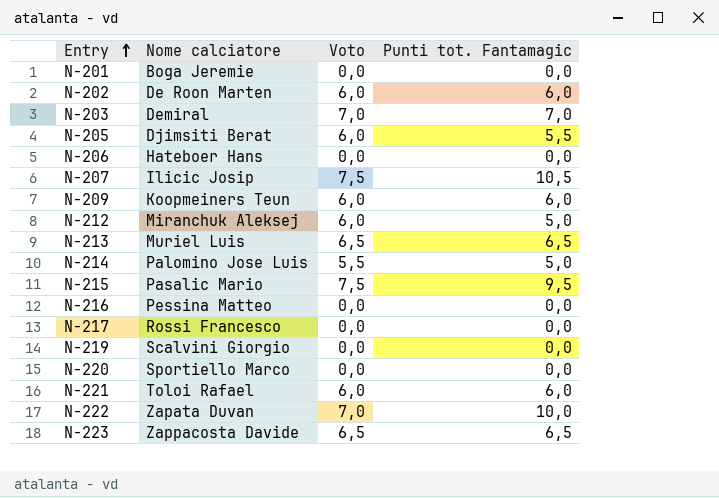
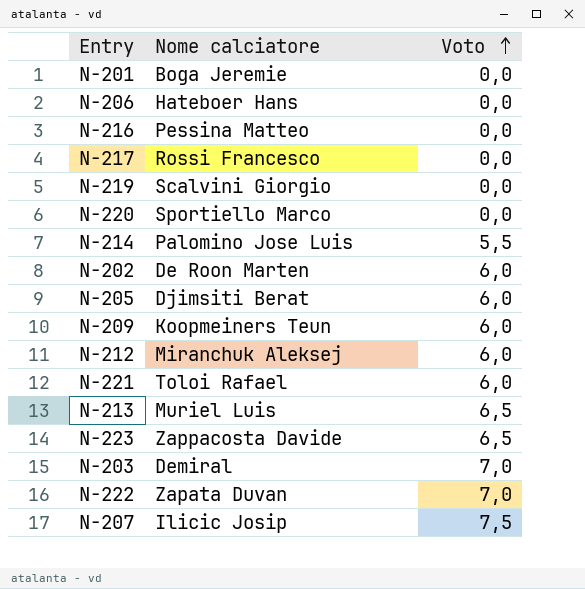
row order: Entry ascending -> Voto ascending
column Punti tot. Fantamagic | position: 4 -> none
row N-215: Pasalic Mario | 7,5 | 9,5 -> none

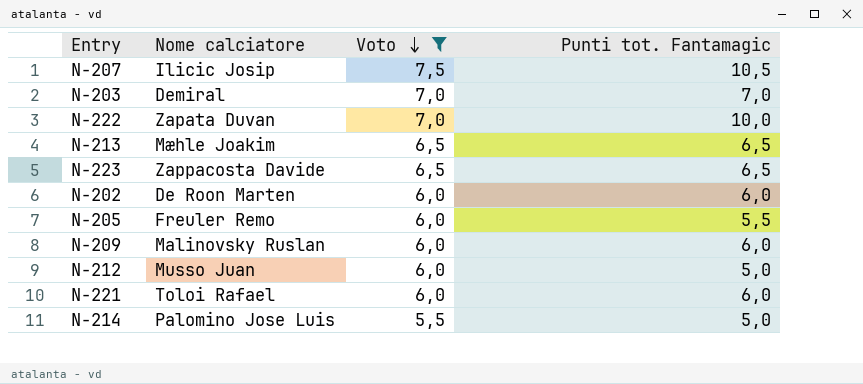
filter: none -> Voto != 0,0
row order: Voto ascending -> Voto descending
column Punti tot. Fantamagic | position: none -> 4
N-213 | Nome calciatore: Muriel Luis -> Mæhle Joakim
N-205 | Nome calciatore: Djimsiti Berat -> Freuler Remo
N-209 | Nome calciatore: Koopmeiners Teun -> Malinovsky Ruslan
N-212 | Nome calciatore: Miranchuk Aleksej -> Musso Juan

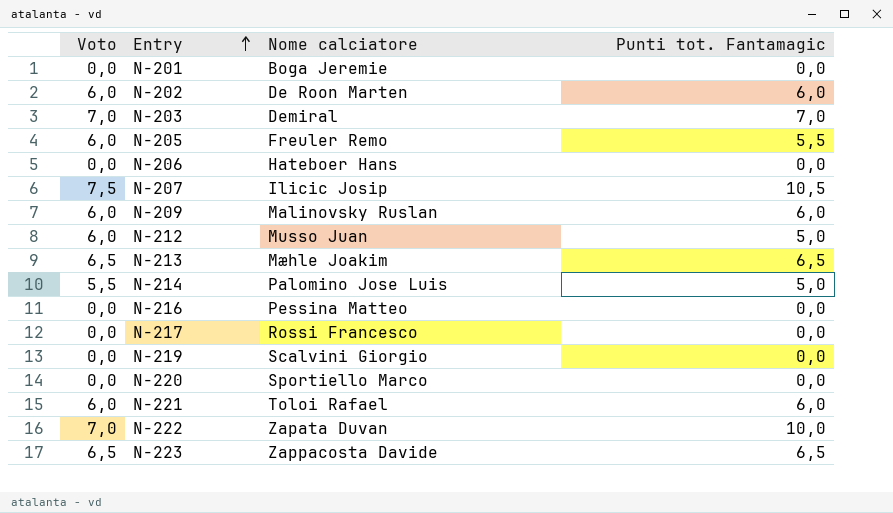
filter: Voto != 0,0 -> none
row order: Voto descending -> Entry ascending
column Voto | position: 3 -> 1

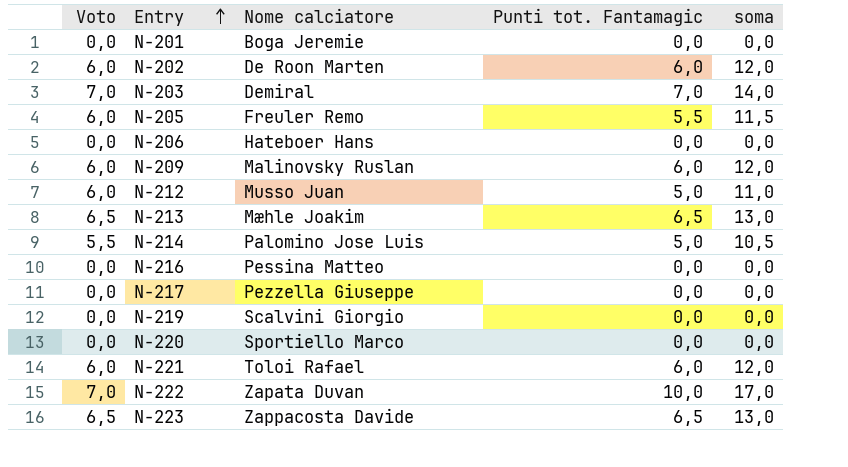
column soma | formula: none -> [Voto] + [Punti tot. Fantamagic]
row N-207: 7,5 | Ilicic Josip | 10,5 -> none
N-217 | Nome calciatore: Rossi Francesco -> Pezzella Giuseppe

